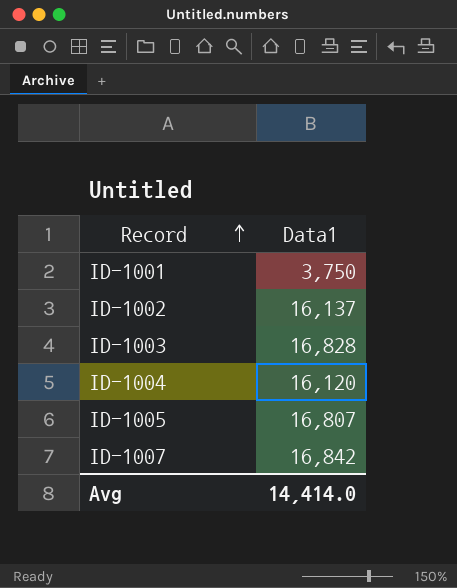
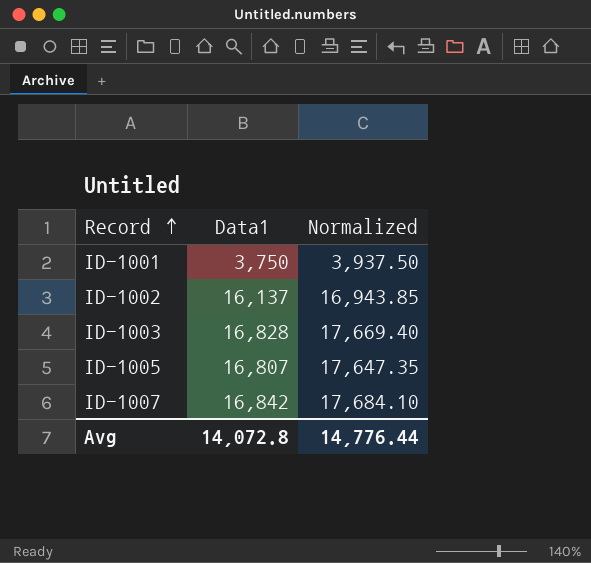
column Normalized | formula: none -> [Data1] * 1.05
row ID-1004: 16,120 -> none
Avg | Data1: 14,414.0 -> 14,072.8

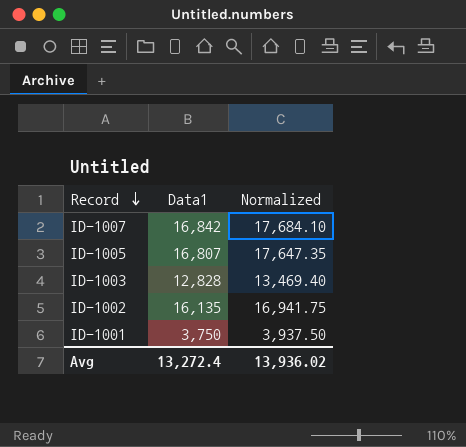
row order: Record ascending -> Record descending
ID-1003 | Data1: 16,828 -> 12,828
ID-1003 | Normalized: 17,669.40 -> 13,469.40
ID-1002 | Data1: 16,137 -> 16,135
ID-1002 | Normalized: 16,943.85 -> 16,941.75
Avg | Data1: 14,072.8 -> 13,272.4
Avg | Normalized: 14,776.44 -> 13,936.02

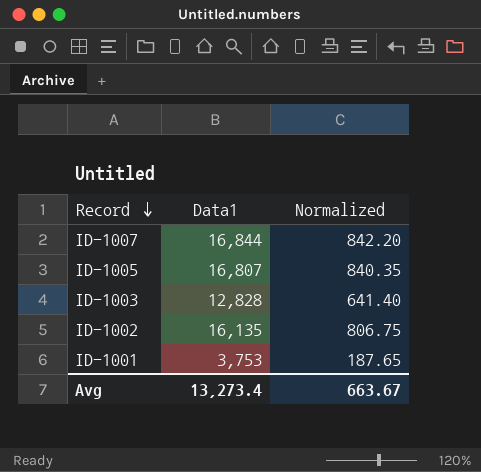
column Normalized | formula: [Data1] * 1.05 -> [Data1] * 0.05
ID-1007 | Data1: 16,842 -> 16,844
ID-1001 | Data1: 3,750 -> 3,753
Avg | Data1: 13,272.4 -> 13,273.4
Avg | Normalized: 13,936.02 -> 663.67

